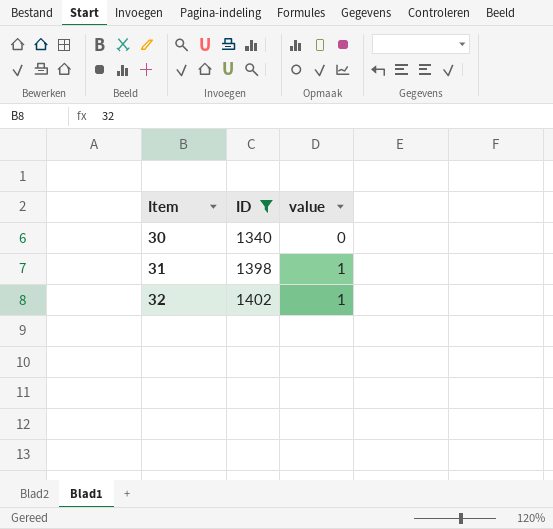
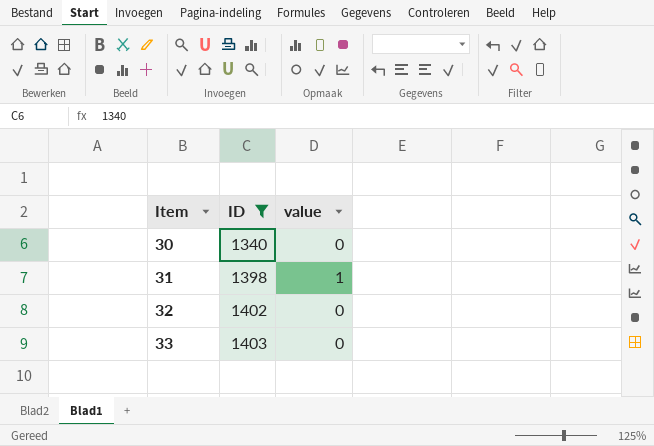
32 | value: 1 -> 0
row 33: none -> 1403 | 0

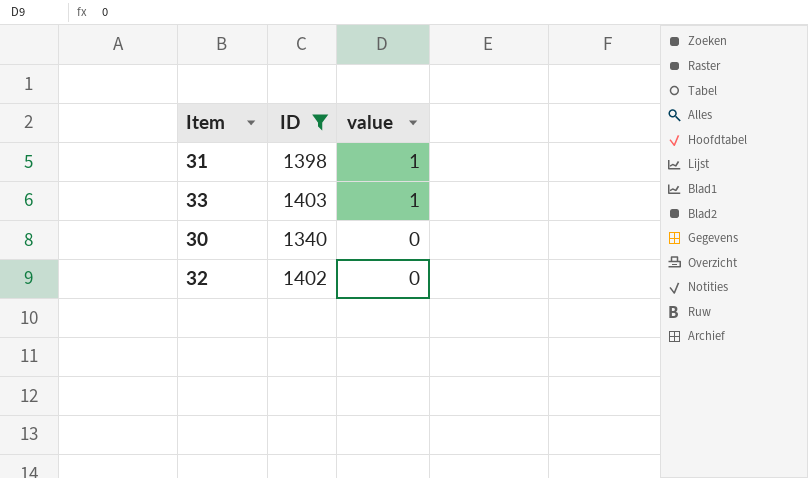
row order: Item ascending -> value descending
33 | value: 0 -> 1

